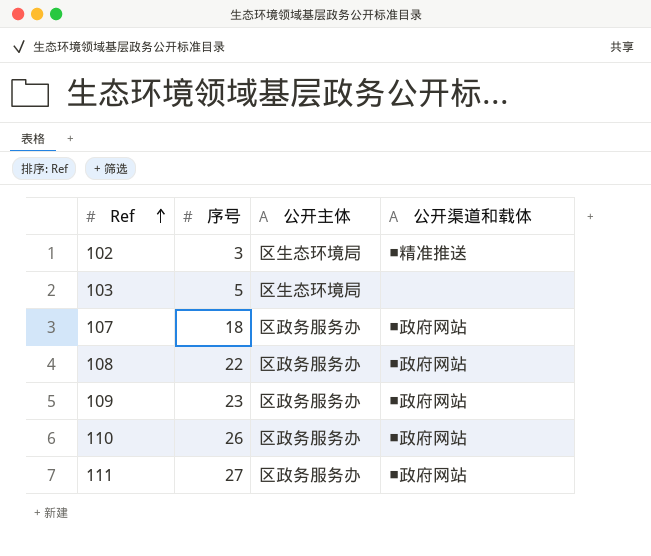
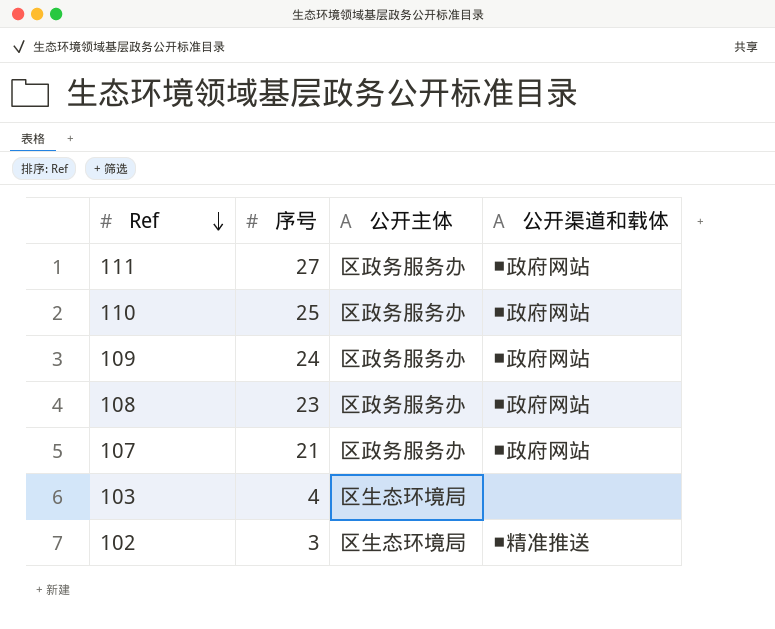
row order: Ref ascending -> Ref descending
110 | 序号: 26 -> 25
109 | 序号: 23 -> 24
108 | 序号: 22 -> 23
107 | 序号: 18 -> 21
103 | 序号: 5 -> 4

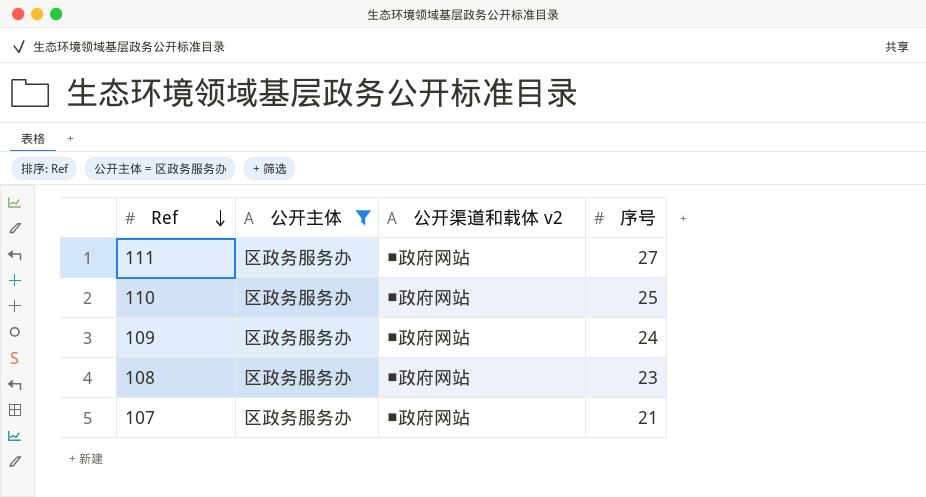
filter: none -> 公开主体 = 区政务服务办
column name: 公开渠道和载体 -> 公开渠道和载体 v2
column 序号 | position: 2 -> 4

